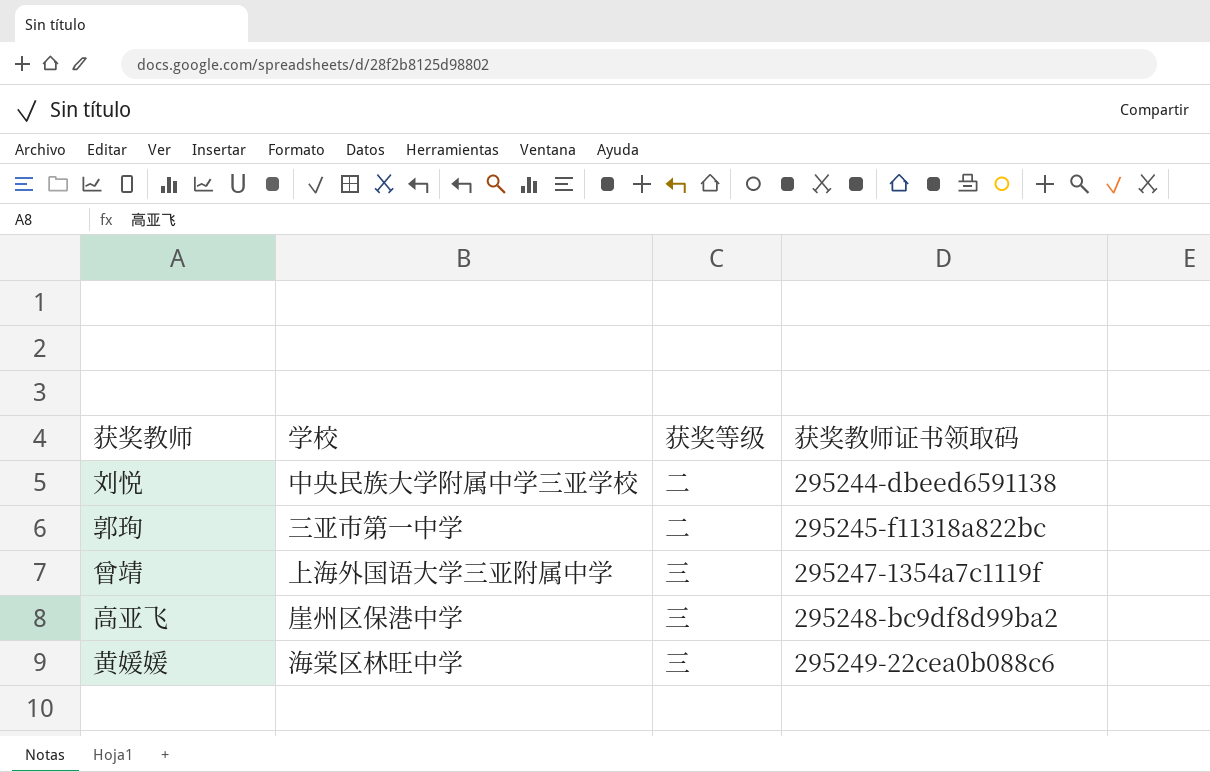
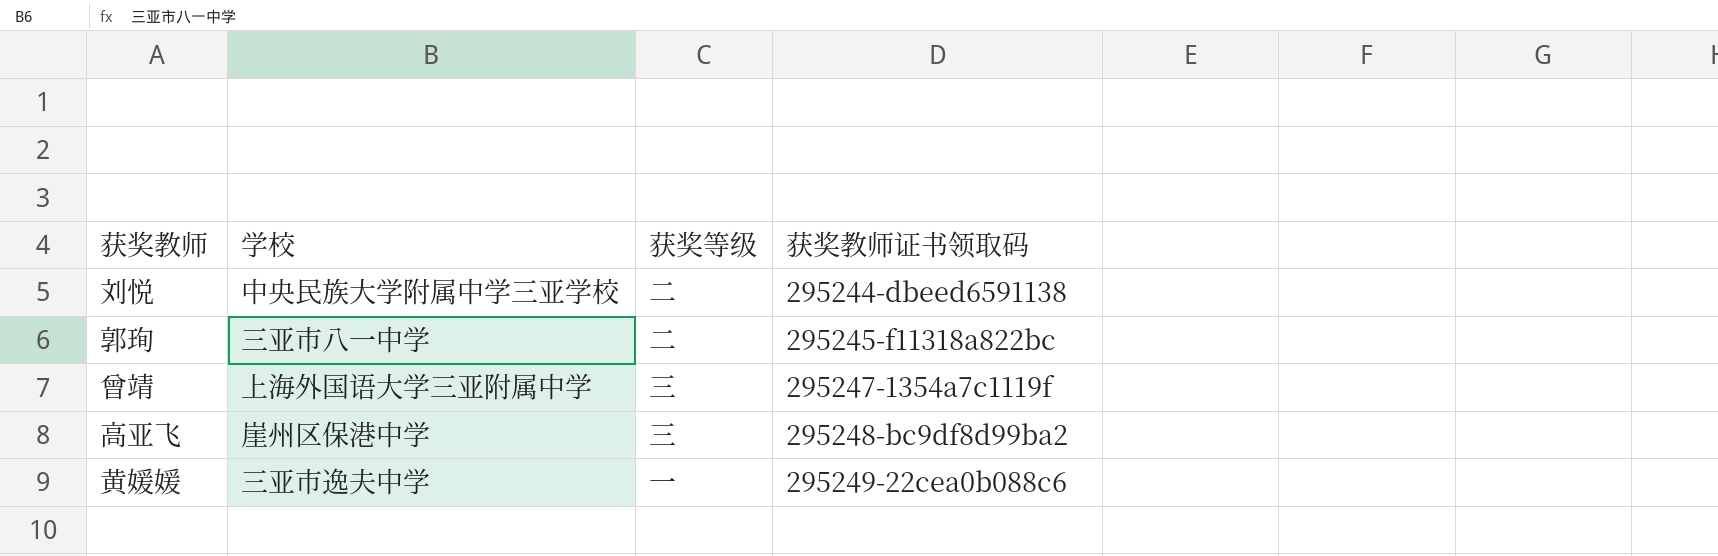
郭珣 | 学校: 三亚市第一中学 -> 三亚市八一中学
黄媛媛 | 学校: 海棠区林旺中学 -> 三亚市逸夫中学
黄媛媛 | 获奖等级: 三 -> 一

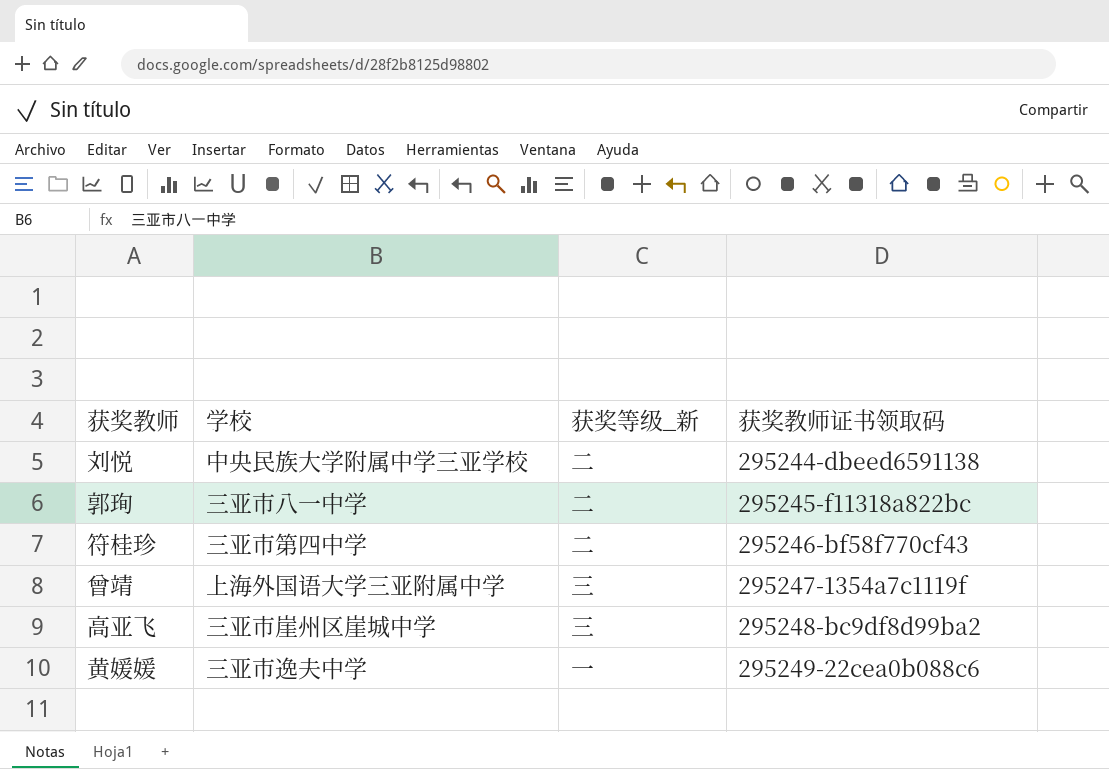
column name: 获奖等级 -> 获奖等级_新
row 符桂珍: none -> 三亚市第四中学 | 二 | 295246-bf58f770cf43
高亚飞 | 学校: 崖州区保港中学 -> 三亚市崖州区崖城中学

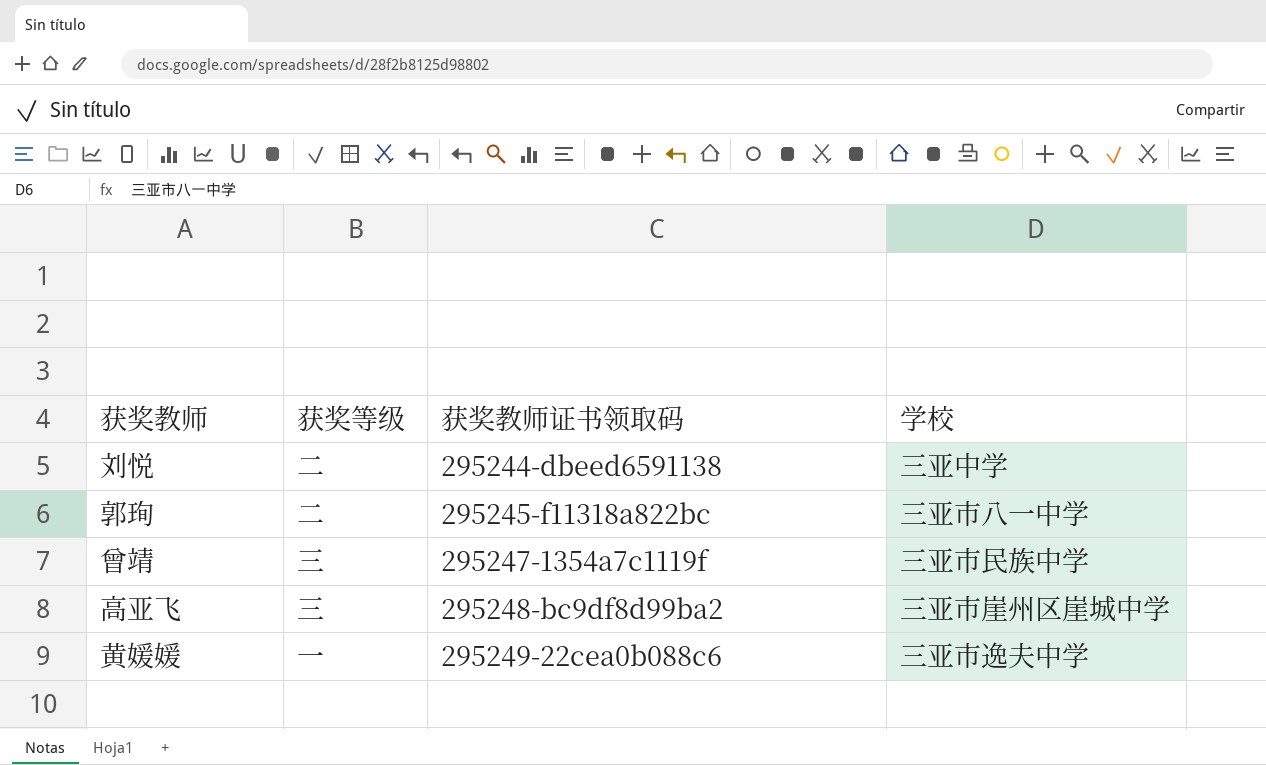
column name: 获奖等级_新 -> 获奖等级
column 学校 | position: 2 -> 4
row 符桂珍: 三亚市第四中学 | 二 | 295246-bf58f770cf43 -> none
刘悦 | 学校: 中央民族大学附属中学三亚学校 -> 三亚中学
曾靖 | 学校: 上海外国语大学三亚附属中学 -> 三亚市民族中学

